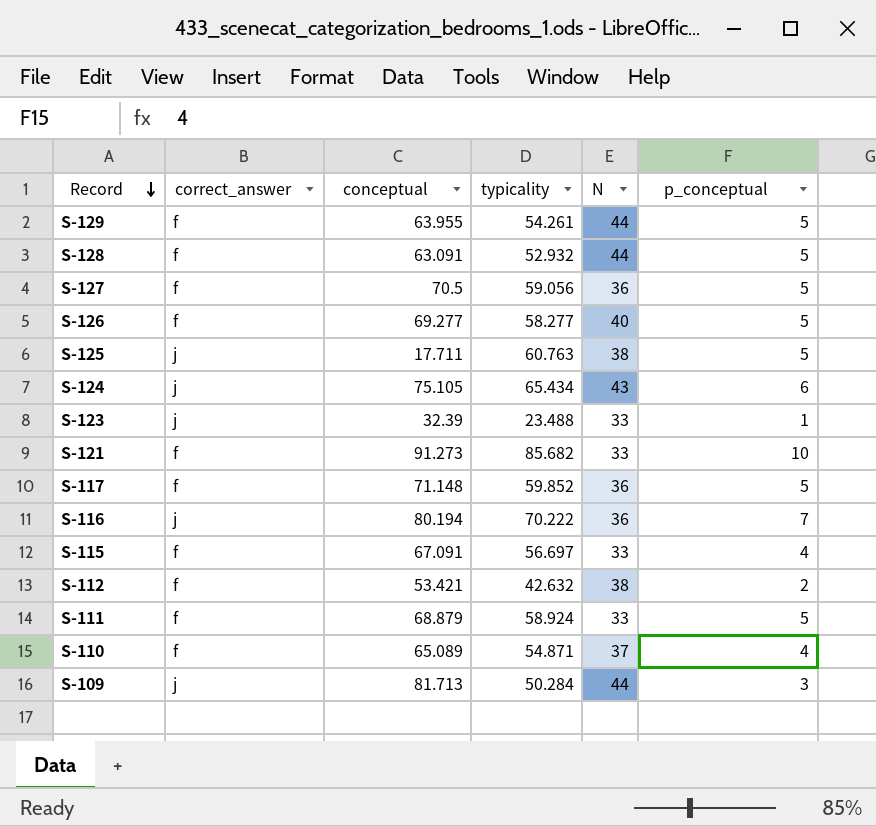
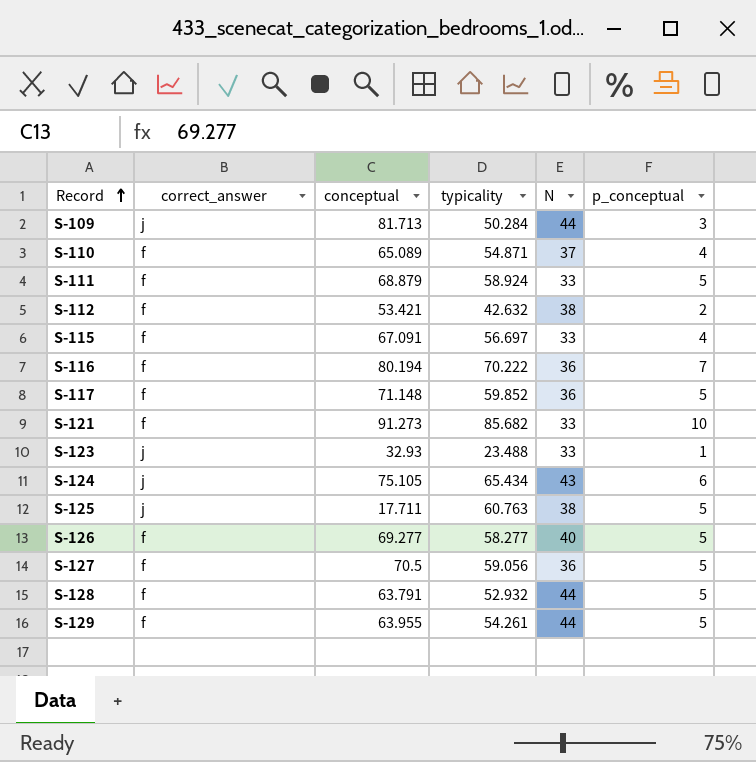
row order: Record descending -> Record ascending
S-116 | correct_answer: j -> f
S-123 | conceptual: 32.39 -> 32.93
S-128 | conceptual: 63.091 -> 63.791

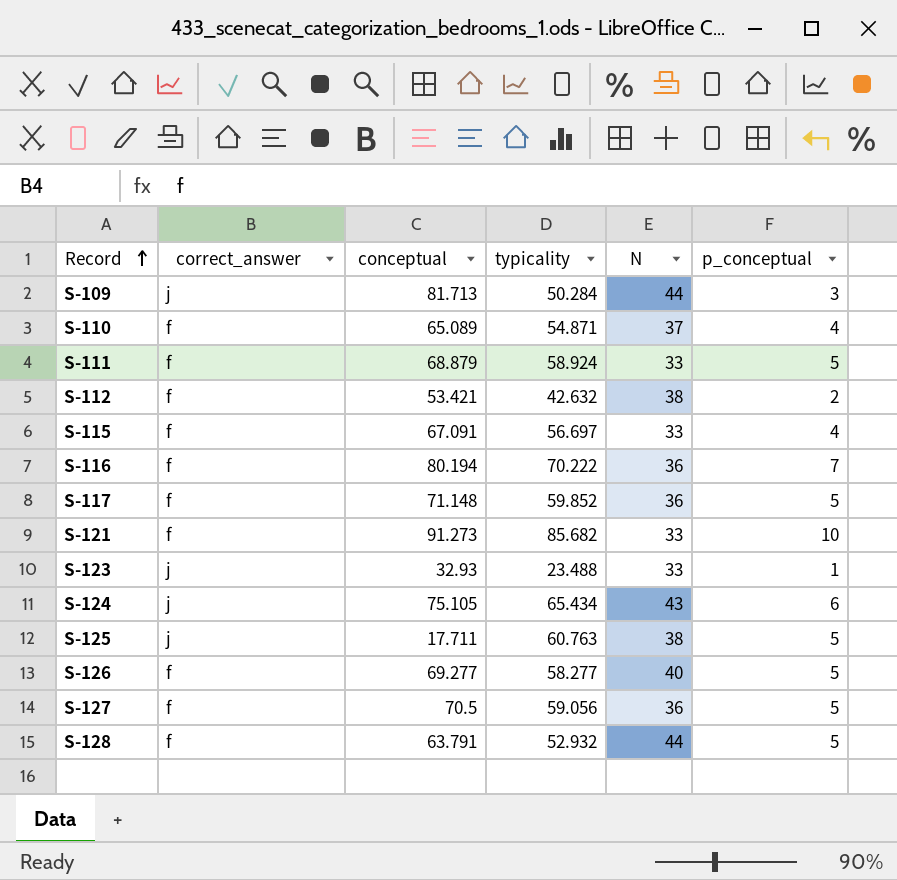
row S-129: f | 63.955 | 54.261 | 44 | 5 -> none

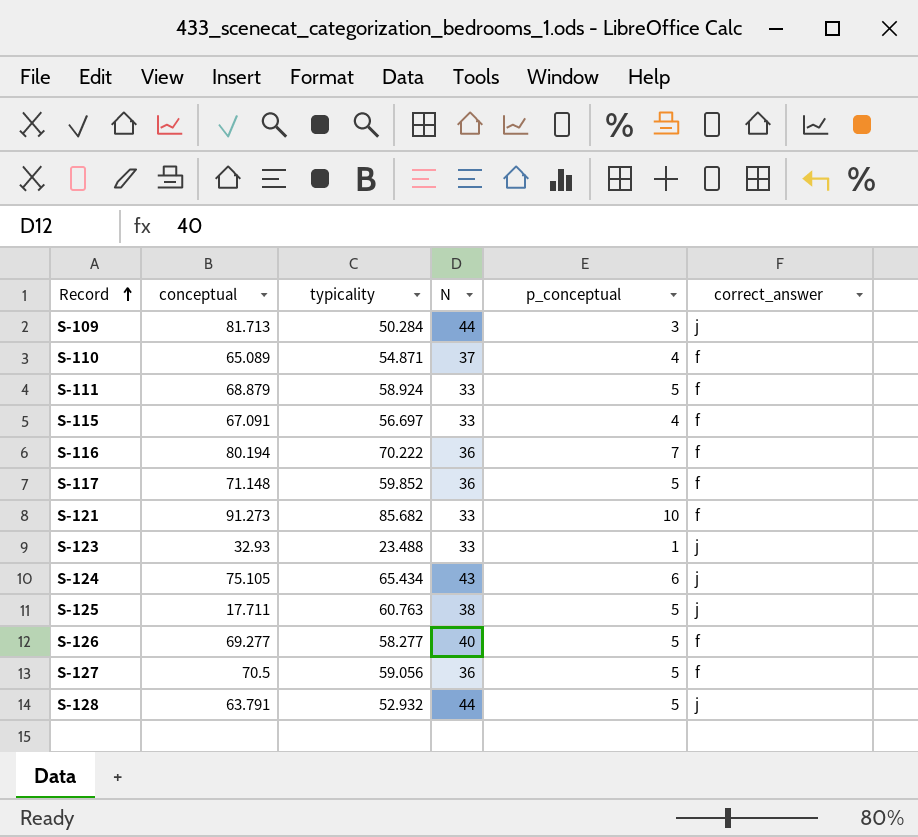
column correct_answer | position: 2 -> 6
row S-112: f | 53.421 | 42.632 | 38 | 2 -> none
S-128 | correct_answer: f -> j

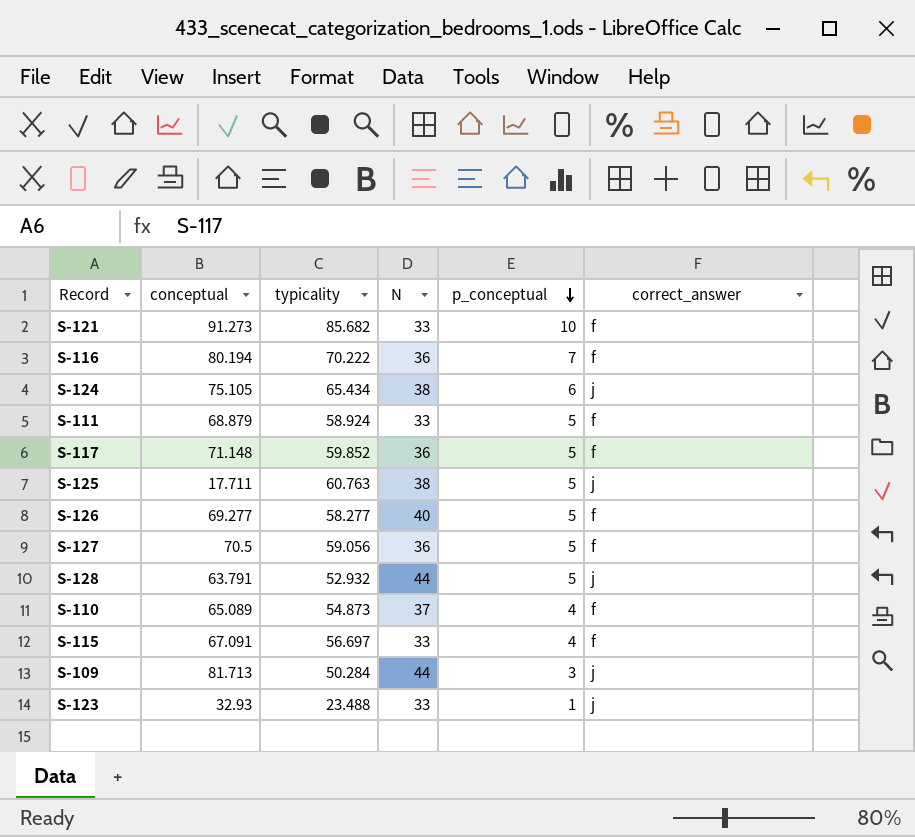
row order: Record ascending -> p_conceptual descending
S-124 | N: 43 -> 38
S-110 | typicality: 54.871 -> 54.873

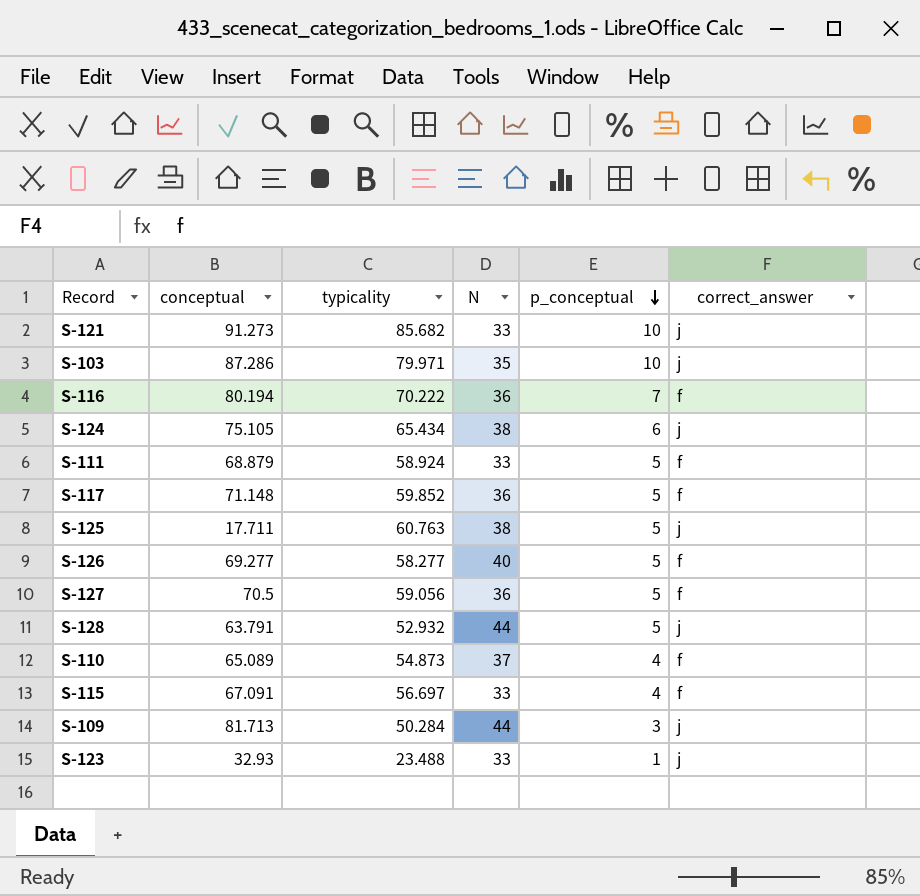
S-121 | correct_answer: f -> j
row S-103: none -> 87.286 | 79.971 | 35 | 10 | j

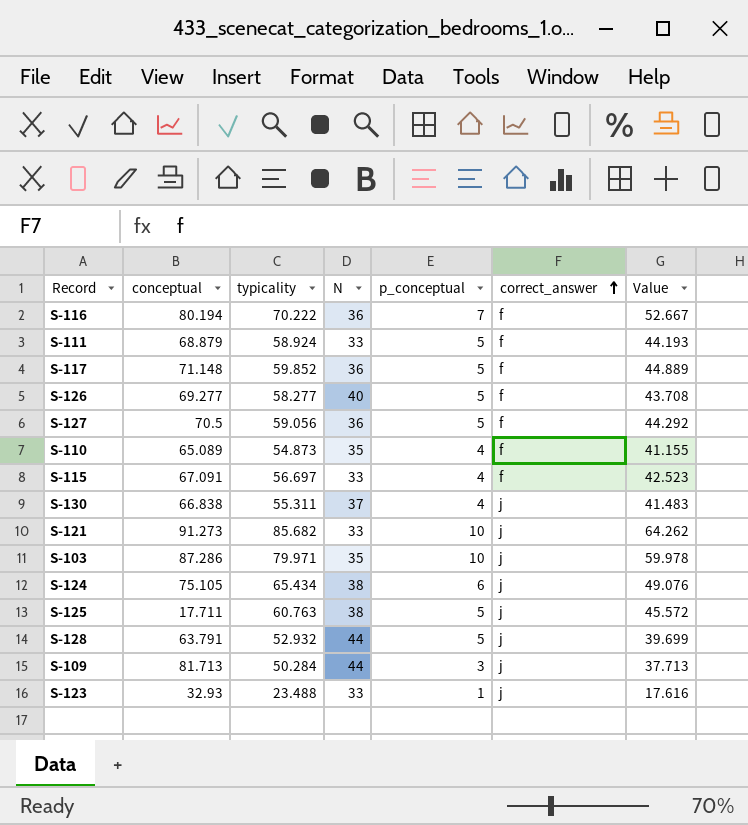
row order: p_conceptual descending -> correct_answer ascending
column Value | formula: none -> [typicality] * 0.75
S-110 | N: 37 -> 35
row S-130: none -> 66.838 | 55.311 | 37 | 4 | j | 41.483

